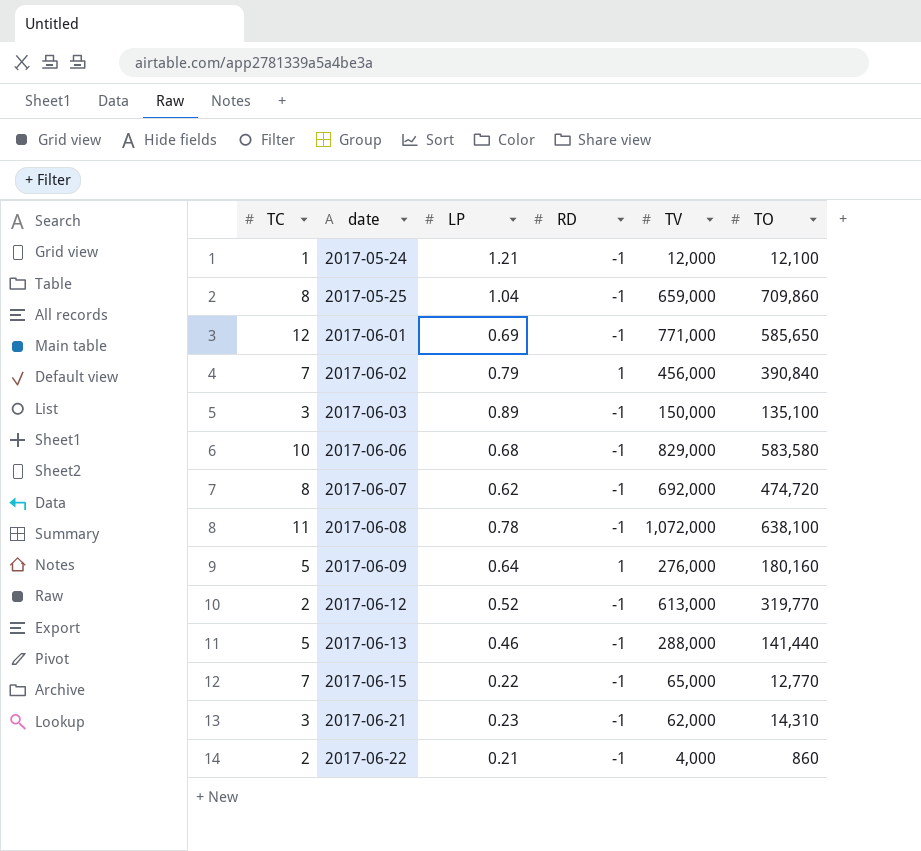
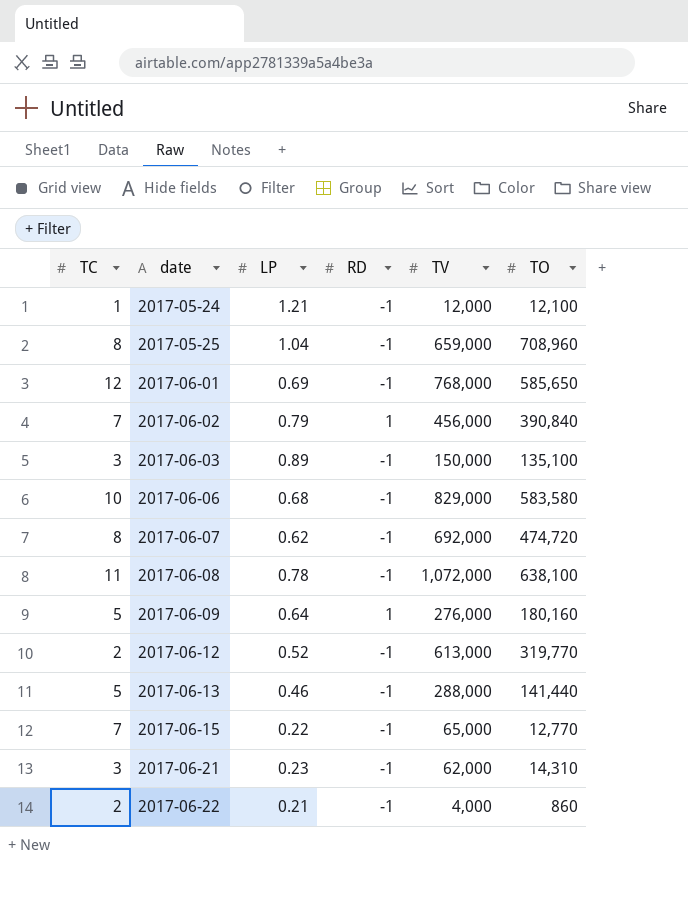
2017-05-25 | TO: 709,860 -> 708,960
2017-06-01 | TV: 771,000 -> 768,000

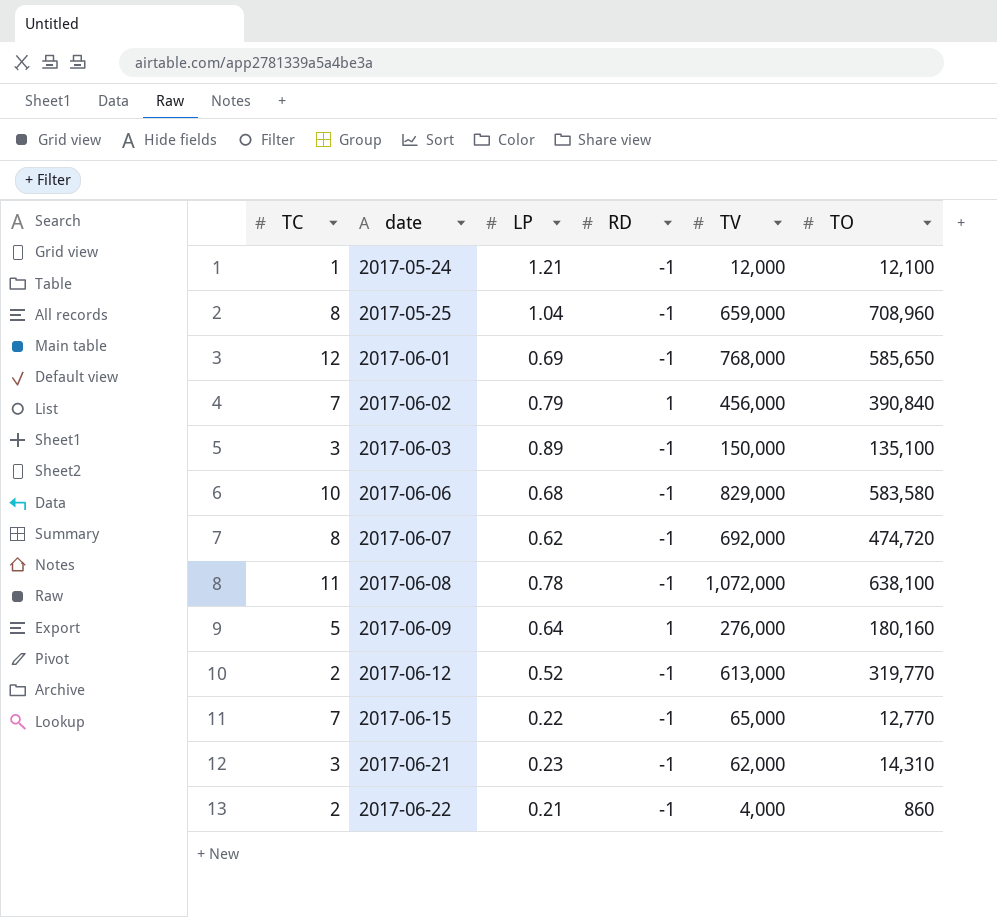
row 2017-06-13: 5 | 0.46 | -1 | 288,000 | 141,440 -> none

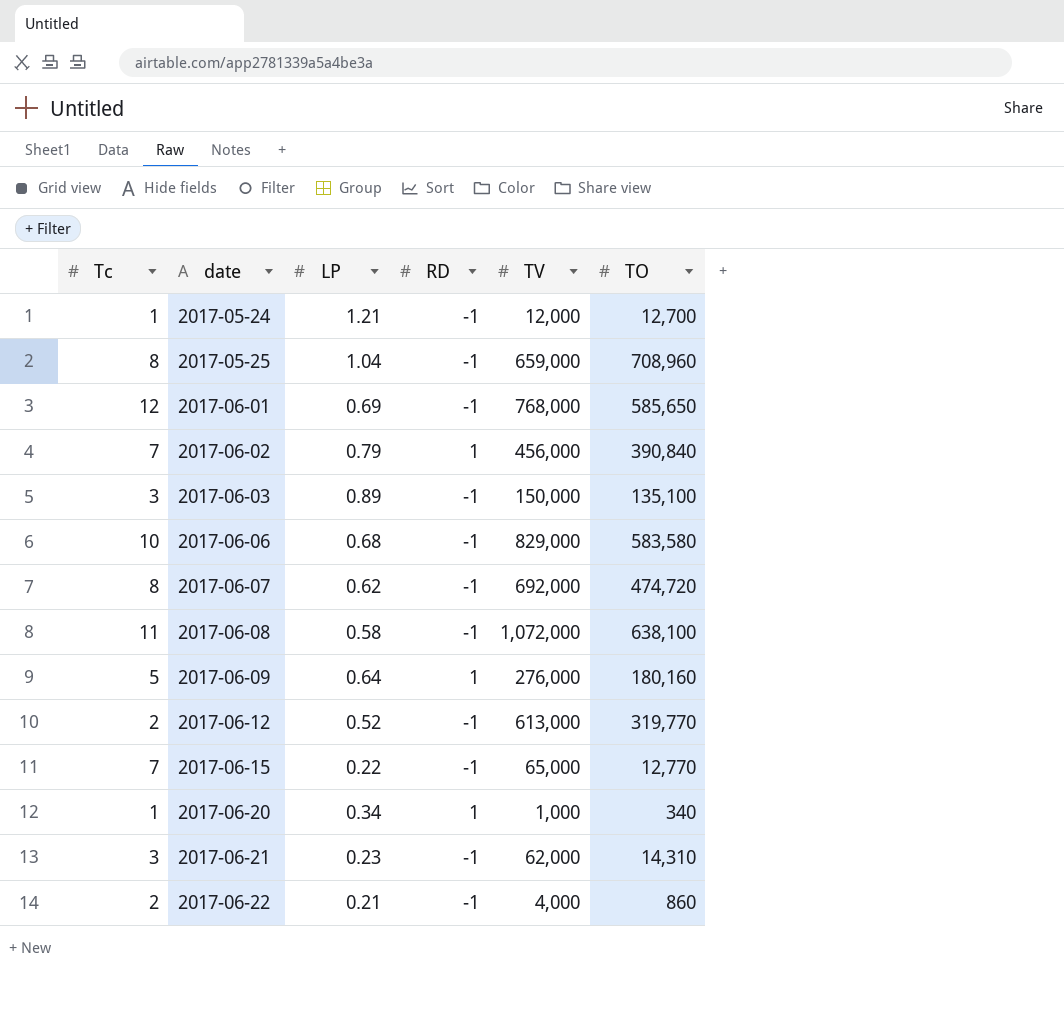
column name: TC -> Tc
2017-05-24 | TO: 12,100 -> 12,700
2017-06-08 | LP: 0.78 -> 0.58
row 2017-06-20: none -> 1 | 0.34 | 1 | 1,000 | 340

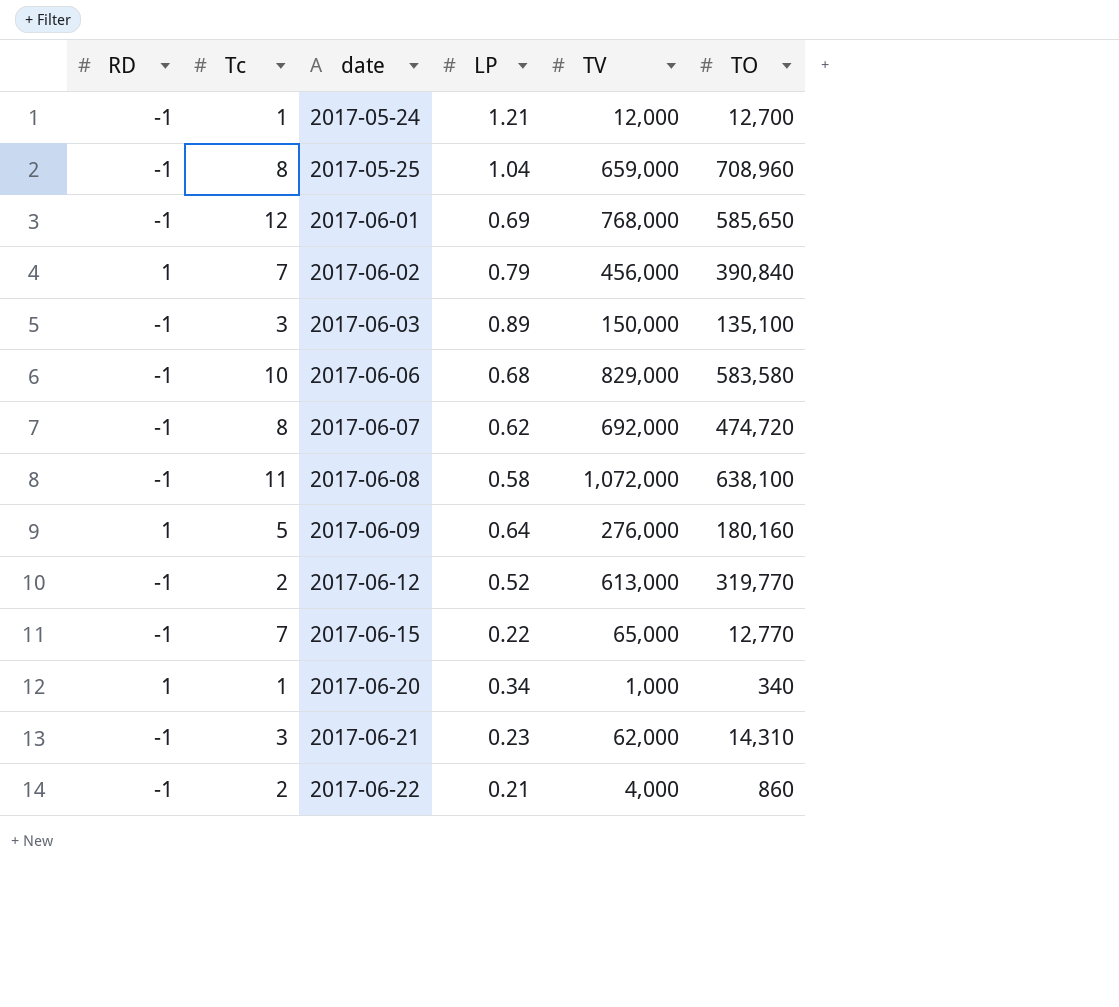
column RD | position: 4 -> 1

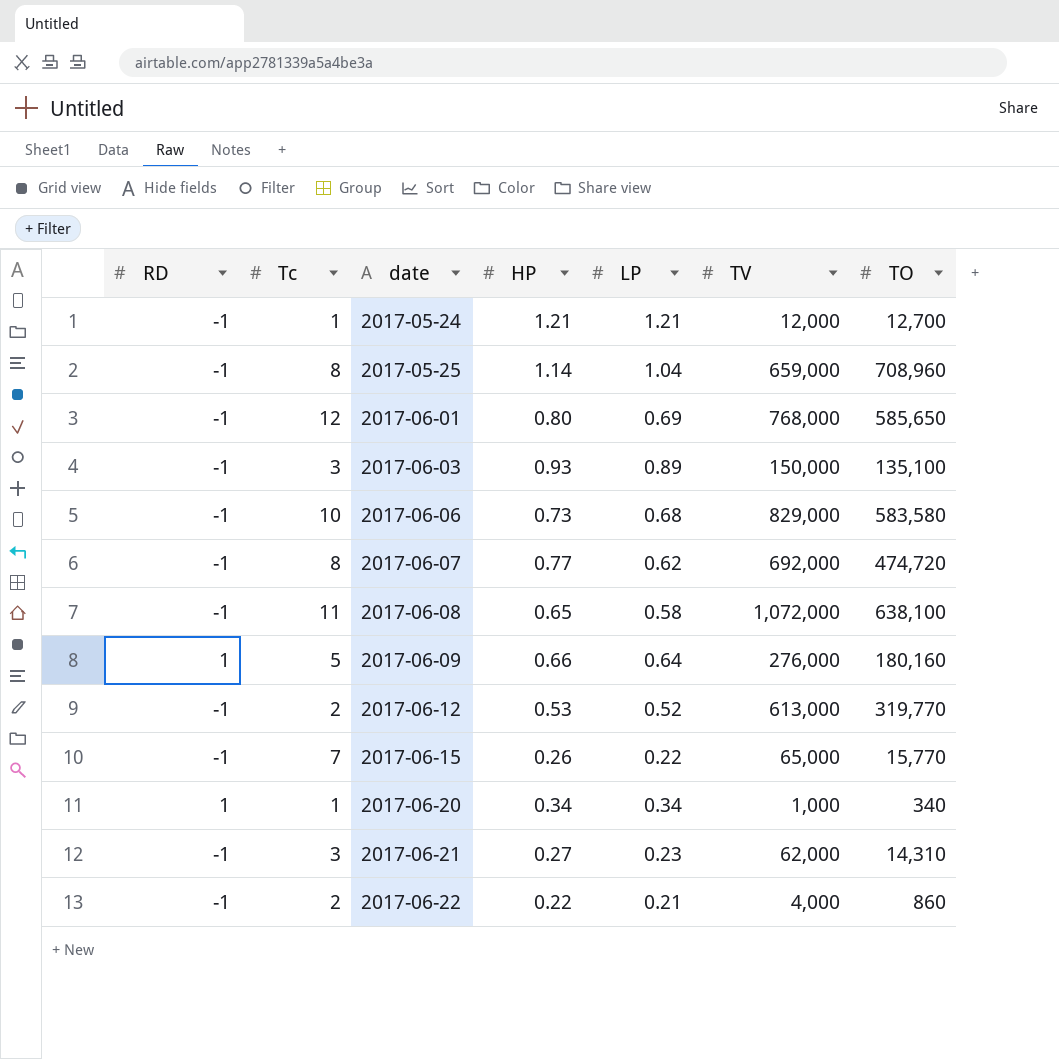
column HP | position: none -> 4
row 2017-06-02: 1 | 7 | 0.79 | 456,000 | 390,840 -> none
2017-06-15 | TO: 12,770 -> 15,770

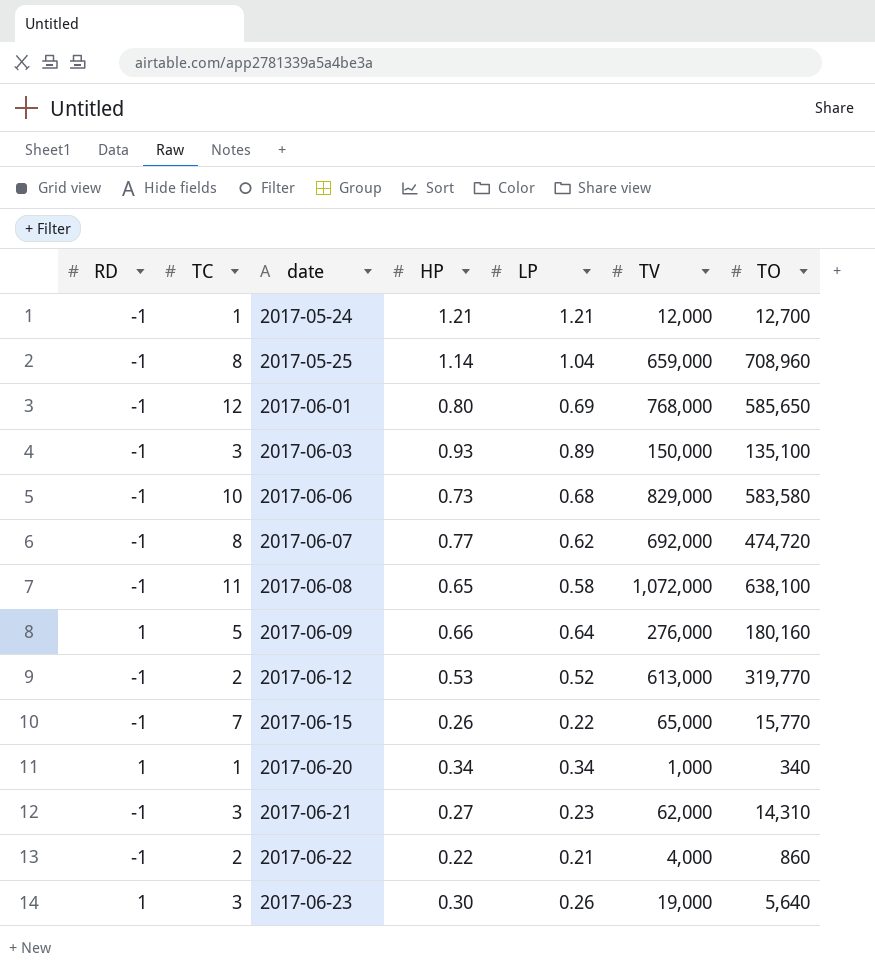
column name: Tc -> TC
row 2017-06-23: none -> 1 | 3 | 0.30 | 0.26 | 19,000 | 5,640

